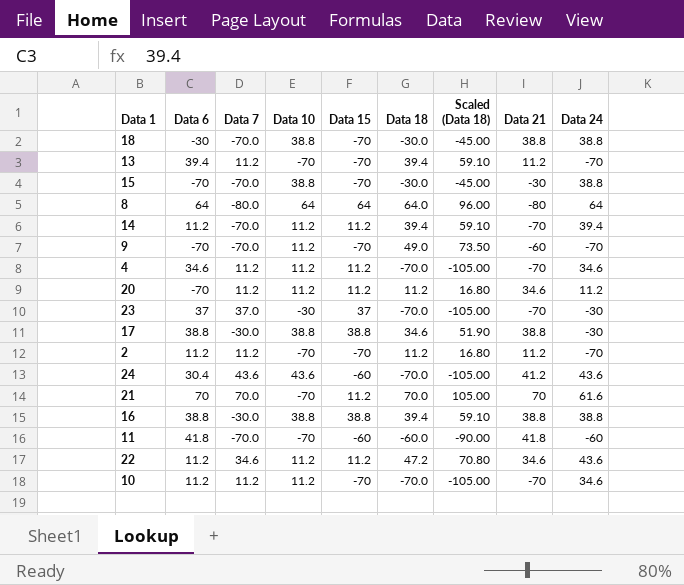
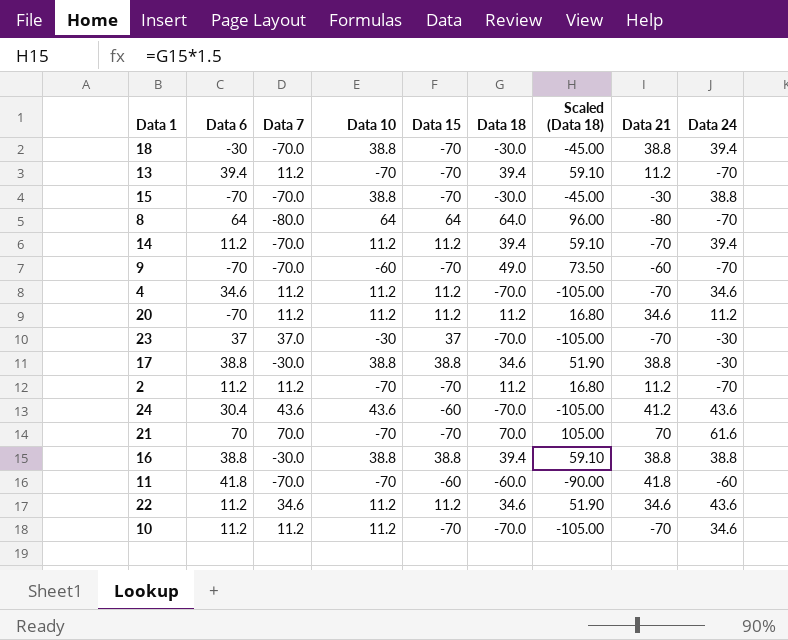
18 | Data 24: 38.8 -> 39.4
8 | Data 24: 64 -> -70
9 | Data 10: 11.2 -> -60
21 | Data 15: 11.2 -> -70
22 | Data 18: 47.2 -> 34.6
22 | Scaled (Data 18): 70.80 -> 51.90

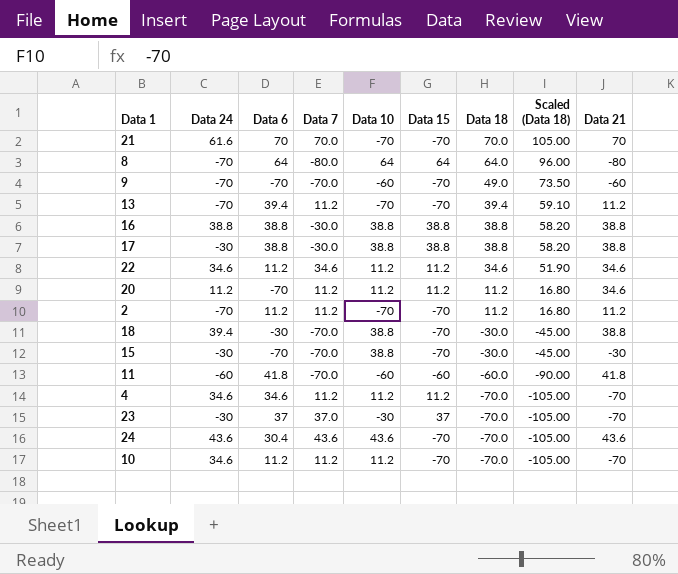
row order: none -> Data 18 descending
column Data 24 | position: 9 -> 2
row 14: 11.2 | -70.0 | 11.2 | 11.2 | 39.4 | 59.10 | -70 | 39.4 -> none
16 | Data 18: 39.4 -> 38.8
16 | Scaled (Data 18): 59.10 -> 58.20
17 | Data 18: 34.6 -> 38.8
17 | Scaled (Data 18): 51.90 -> 58.20
22 | Data 24: 43.6 -> 34.6
15 | Data 24: 38.8 -> -30
11 | Data 10: -70 -> -60
24 | Data 15: -60 -> -70
24 | Data 21: 41.2 -> 43.6

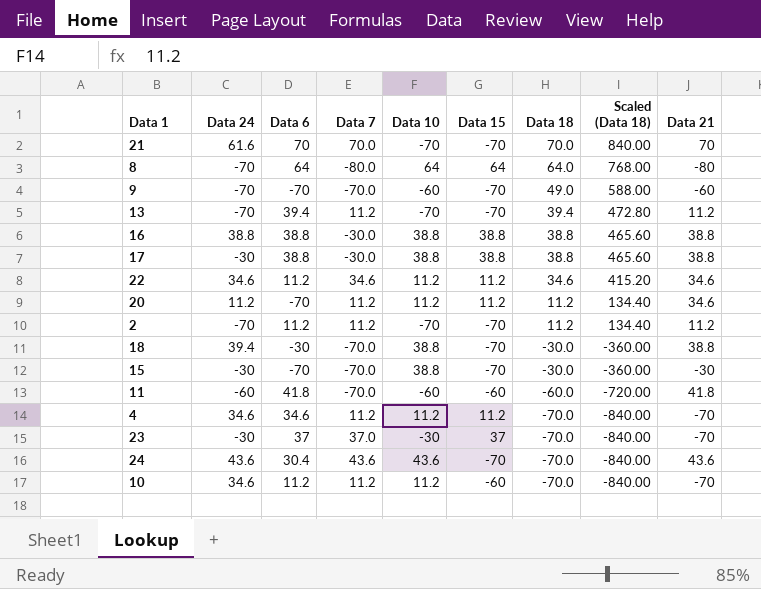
column Scaled (Data 18) | formula: [Data 18] * 1.5 -> [Data 18] * 12
10 | Data 15: -70 -> -60

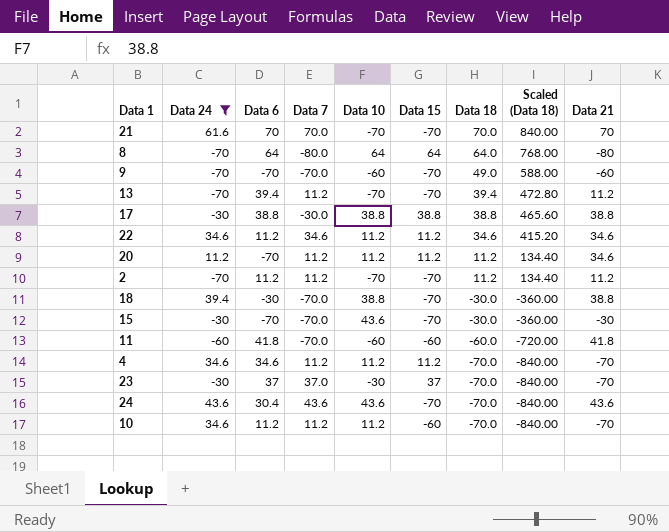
filter: none -> Data 24 != 38.8
15 | Data 10: 38.8 -> 43.6

